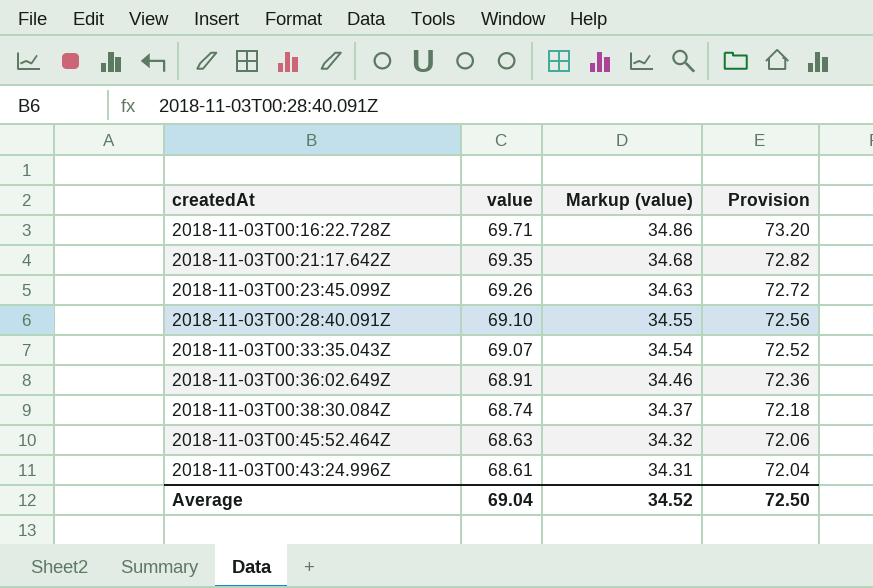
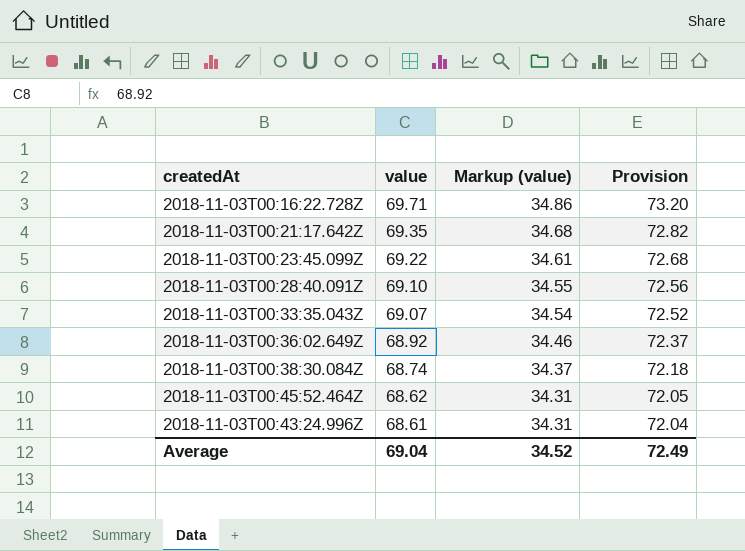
2018-11-03T00:23:45.099Z | value: 69.26 -> 69.22
2018-11-03T00:23:45.099Z | Markup (value): 34.63 -> 34.61
2018-11-03T00:23:45.099Z | Provision: 72.72 -> 72.68
2018-11-03T00:36:02.649Z | value: 68.91 -> 68.92
2018-11-03T00:36:02.649Z | Provision: 72.36 -> 72.37
2018-11-03T00:45:52.464Z | value: 68.63 -> 68.62
2018-11-03T00:45:52.464Z | Markup (value): 34.32 -> 34.31
2018-11-03T00:45:52.464Z | Provision: 72.06 -> 72.05
Average | Provision: 72.50 -> 72.49

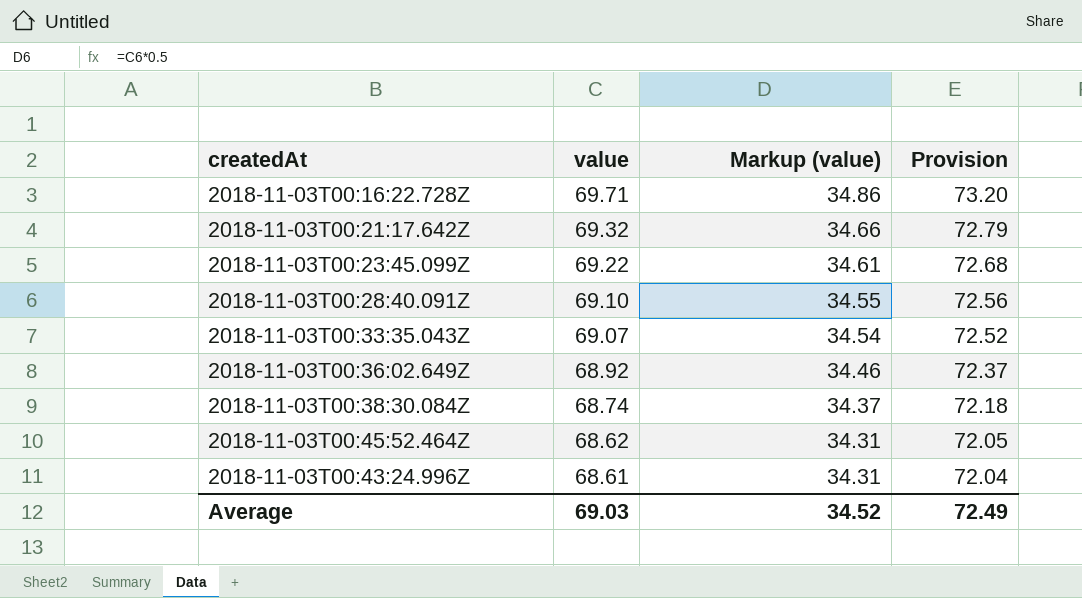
2018-11-03T00:21:17.642Z | value: 69.35 -> 69.32
2018-11-03T00:21:17.642Z | Markup (value): 34.68 -> 34.66
2018-11-03T00:21:17.642Z | Provision: 72.82 -> 72.79
Average | value: 69.04 -> 69.03

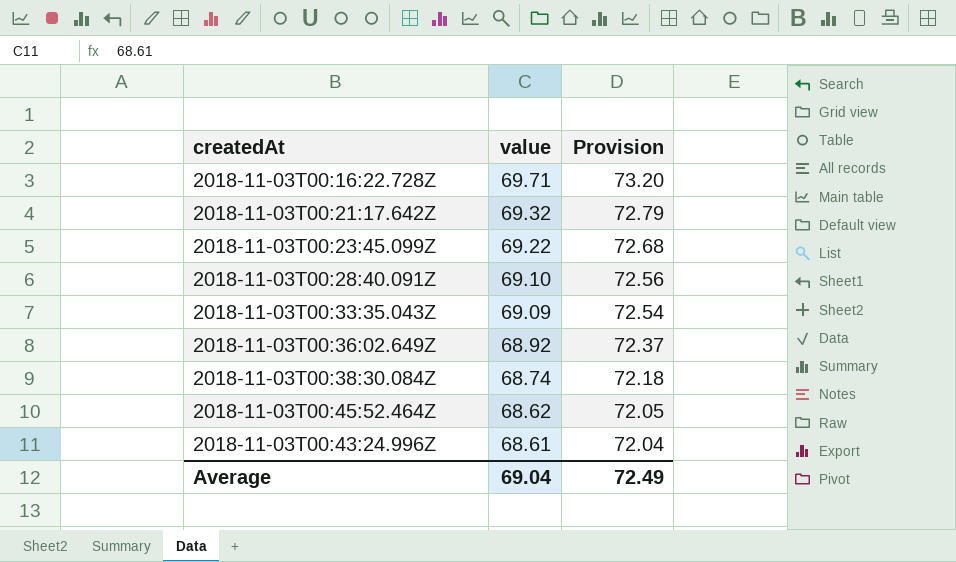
column Markup (value) | formula: [value] * 0.5 -> none
2018-11-03T00:33:35.043Z | value: 69.07 -> 69.09
2018-11-03T00:33:35.043Z | Provision: 72.52 -> 72.54
Average | value: 69.03 -> 69.04

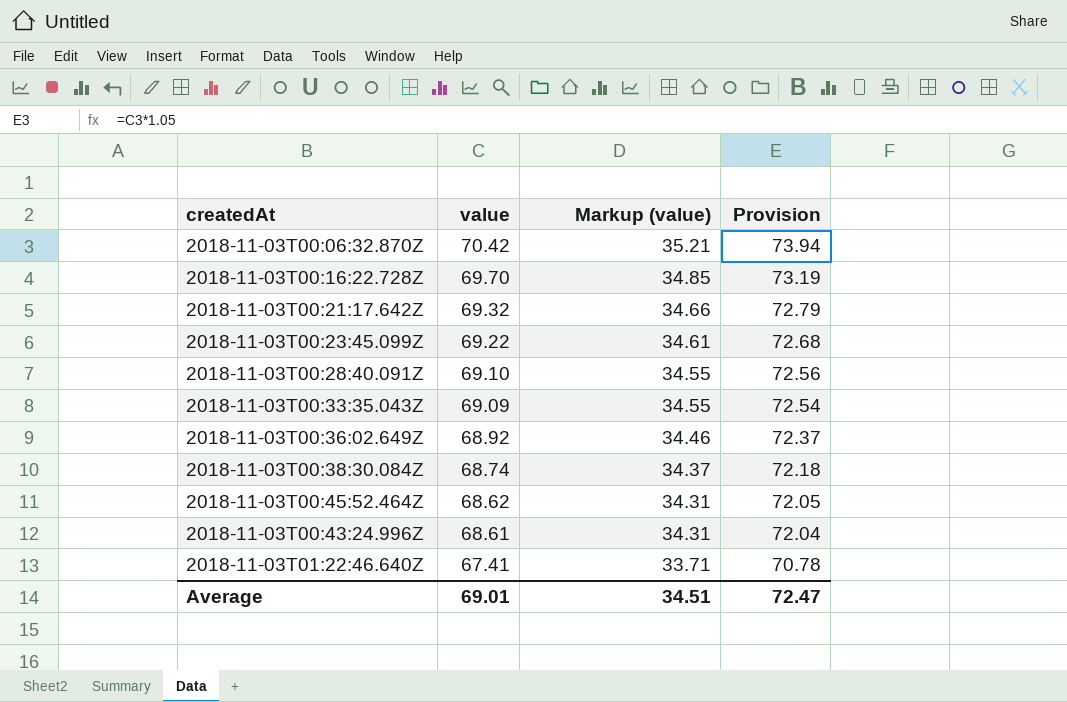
column Markup (value) | formula: none -> [value] * 0.5
row 2018-11-03T00:06:32.870Z: none -> 70.42 | 35.21 | 73.94
2018-11-03T00:16:22.728Z | value: 69.71 -> 69.70
2018-11-03T00:16:22.728Z | Provision: 73.20 -> 73.19
row 2018-11-03T01:22:46.640Z: none -> 67.41 | 33.71 | 70.78
Average | value: 69.04 -> 69.01
Average | Provision: 72.49 -> 72.47

